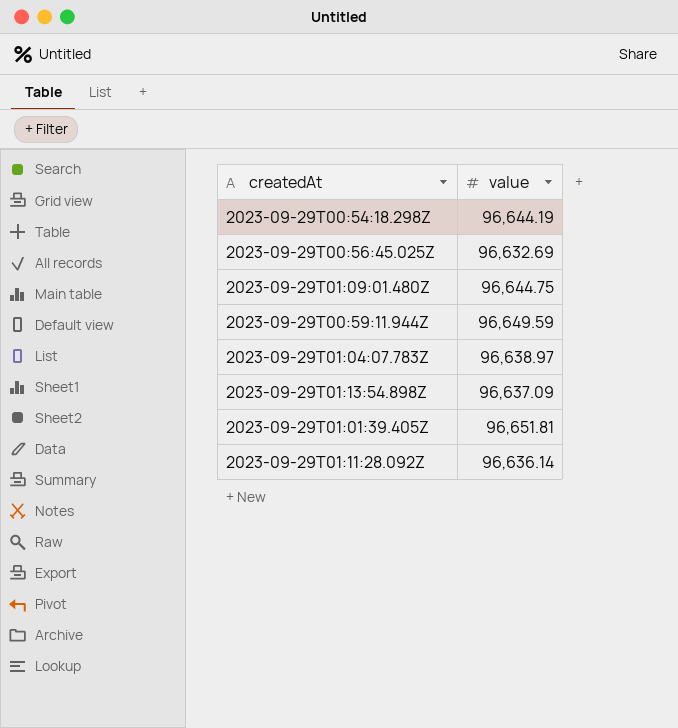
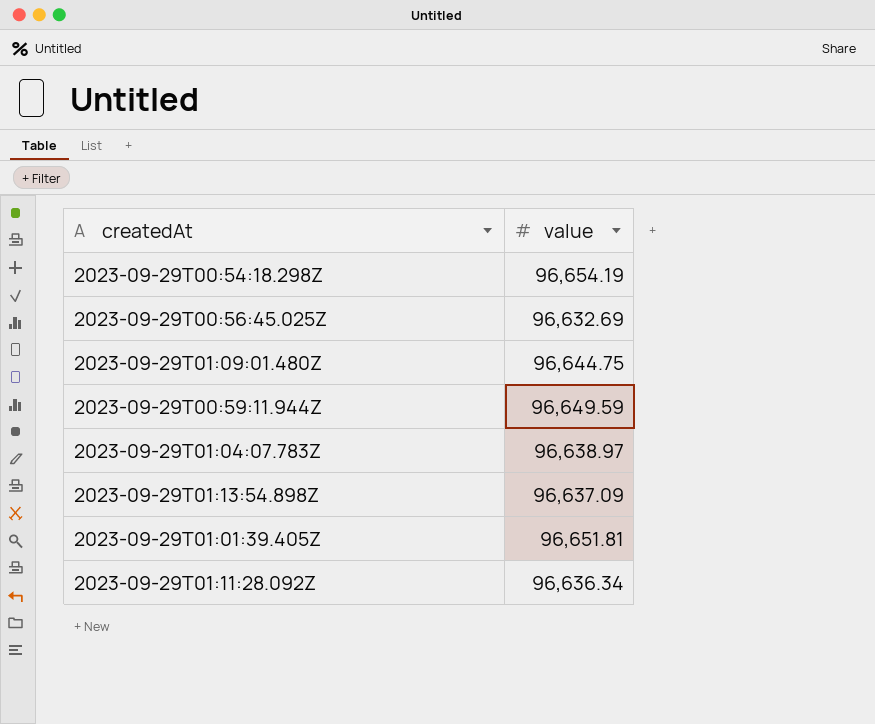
2023-09-29T00:54:18.298Z | value: 96,644.19 -> 96,654.19
2023-09-29T01:11:28.092Z | value: 96,636.14 -> 96,636.34

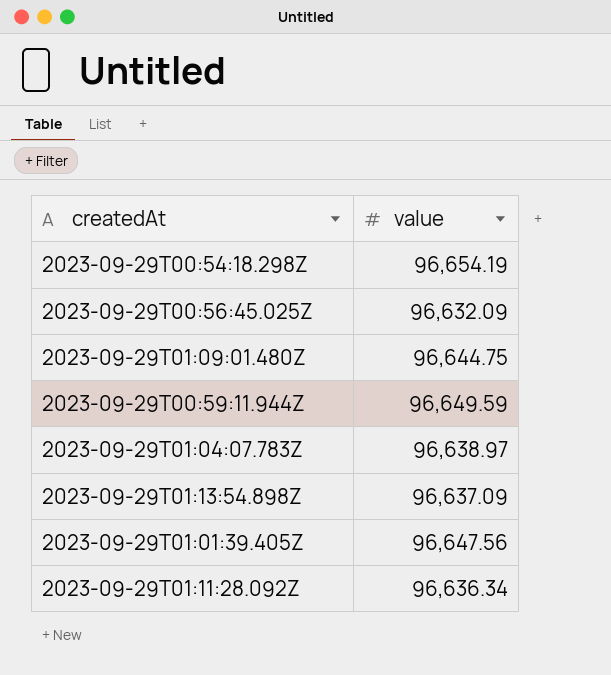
2023-09-29T00:56:45.025Z | value: 96,632.69 -> 96,632.09
2023-09-29T01:01:39.405Z | value: 96,651.81 -> 96,647.56

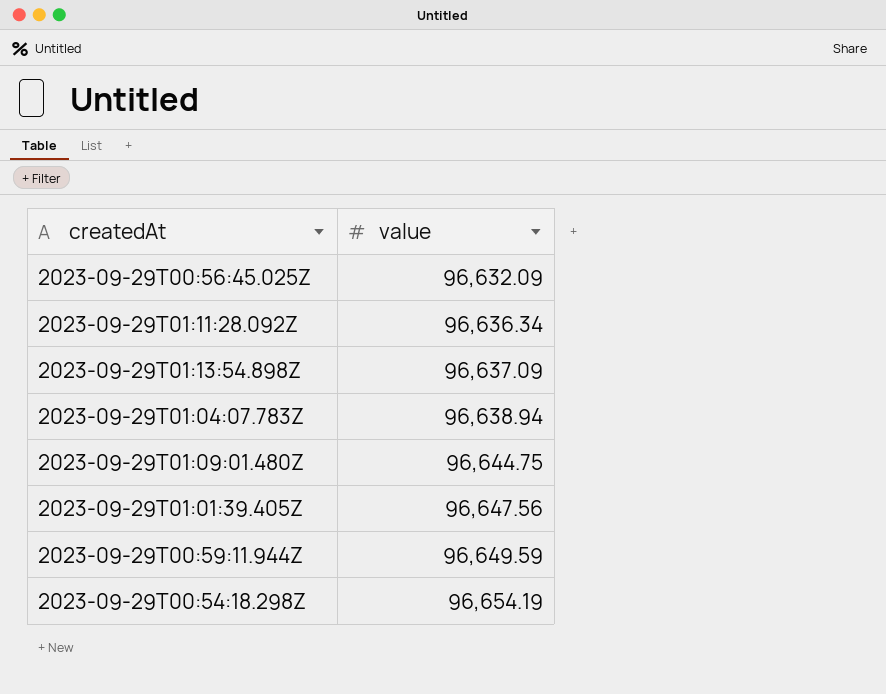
row order: none -> value ascending
2023-09-29T01:04:07.783Z | value: 96,638.97 -> 96,638.94

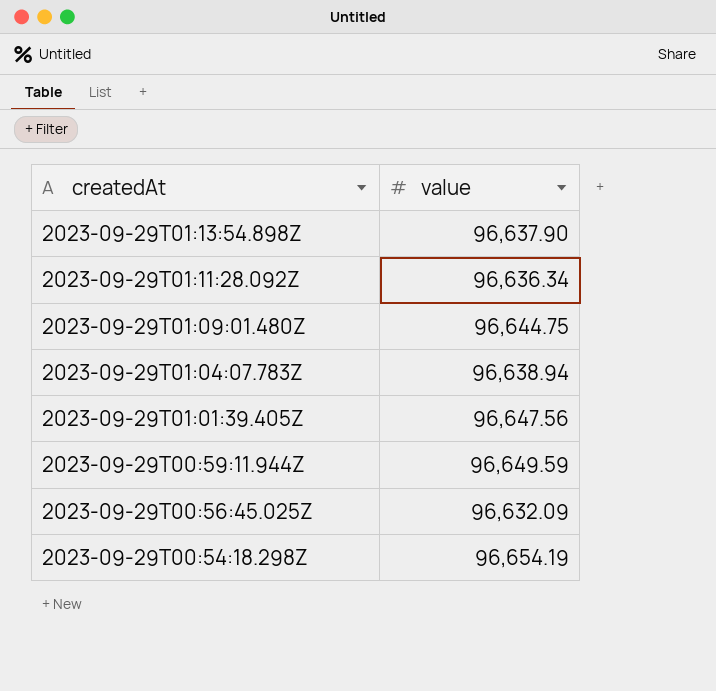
row order: value ascending -> createdAt descending
2023-09-29T01:13:54.898Z | value: 96,637.09 -> 96,637.90

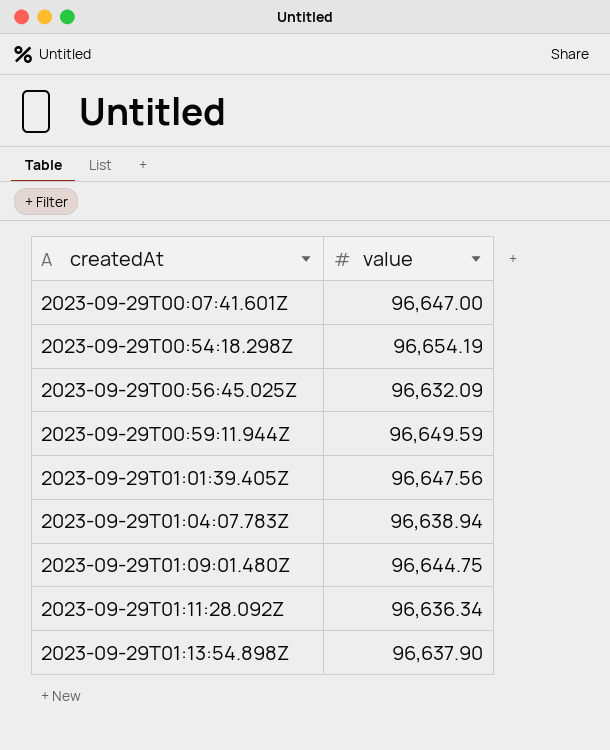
row order: createdAt descending -> createdAt ascending
row 2023-09-29T00:07:41.601Z: none -> 96,647.00

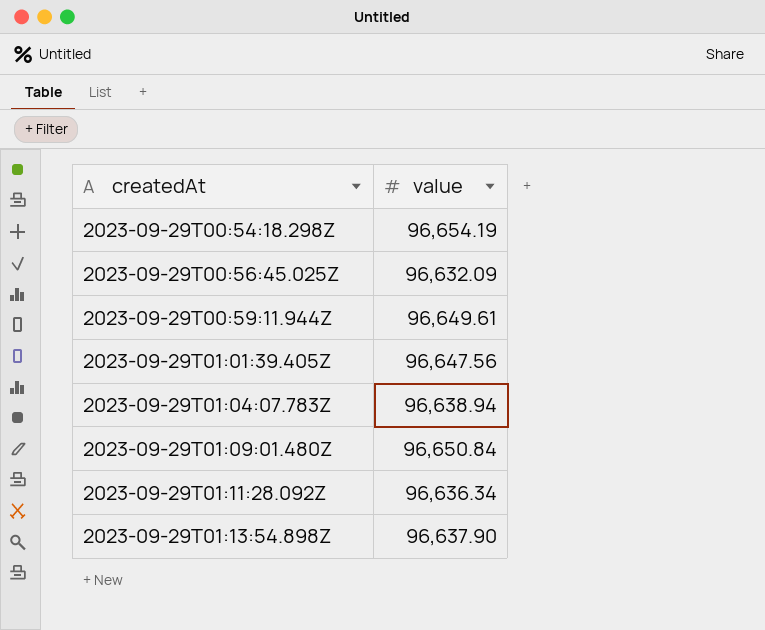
row 2023-09-29T00:07:41.601Z: 96,647.00 -> none
2023-09-29T00:59:11.944Z | value: 96,649.59 -> 96,649.61
2023-09-29T01:09:01.480Z | value: 96,644.75 -> 96,650.84

